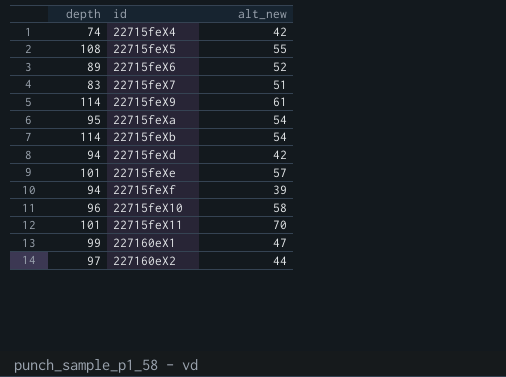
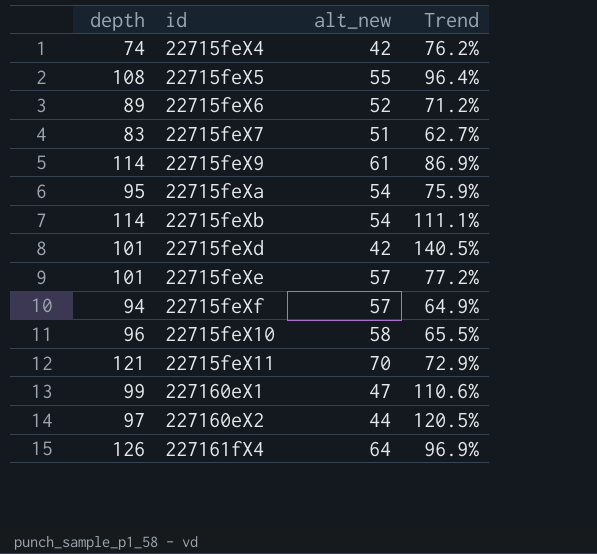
column Trend | formula: none -> ([depth] - [alt_new]) / [alt_new]
22715feXd | depth: 94 -> 101
22715feXf | alt_new: 39 -> 57
22715feX11 | depth: 101 -> 121
row 227161fX4: none -> 126 | 64 | 96.9%

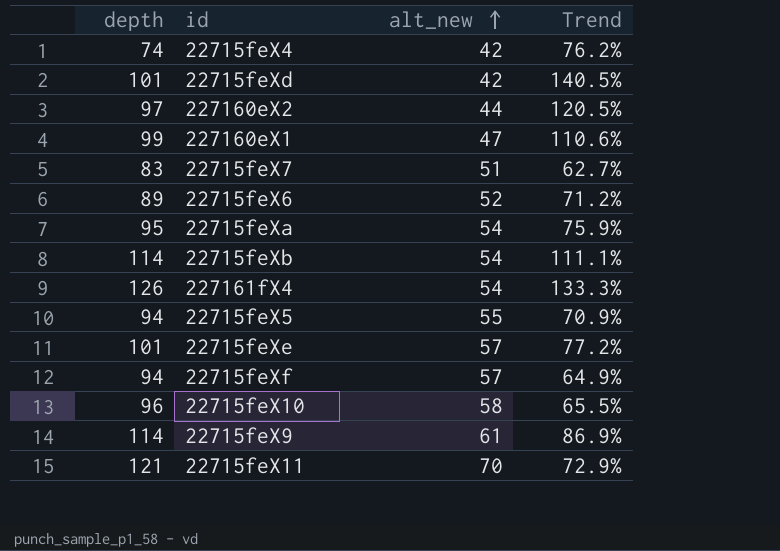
row order: none -> alt_new ascending
227161fX4 | alt_new: 64 -> 54
227161fX4 | Trend: 96.9% -> 133.3%
22715feX5 | depth: 108 -> 94
22715feX5 | Trend: 96.4% -> 70.9%

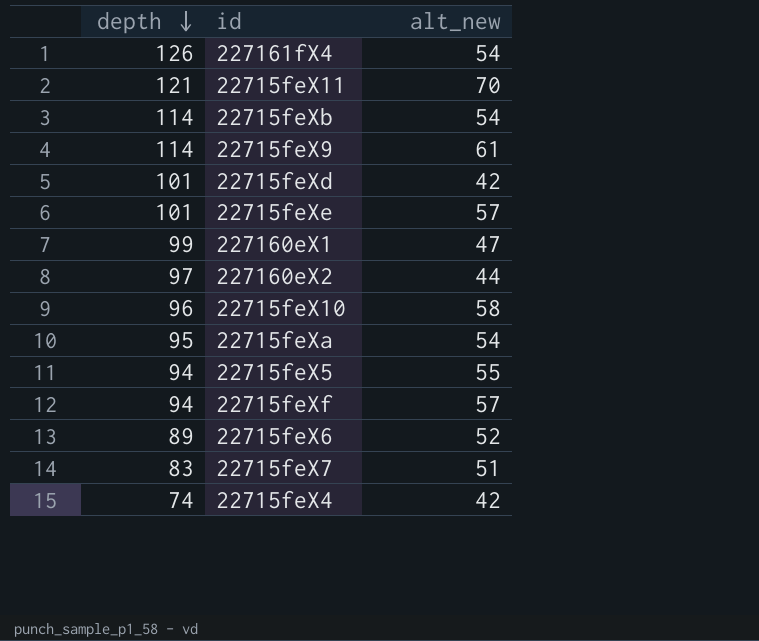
row order: alt_new ascending -> depth descending
column Trend | formula: ([depth] - [alt_new]) / [alt_new] -> none

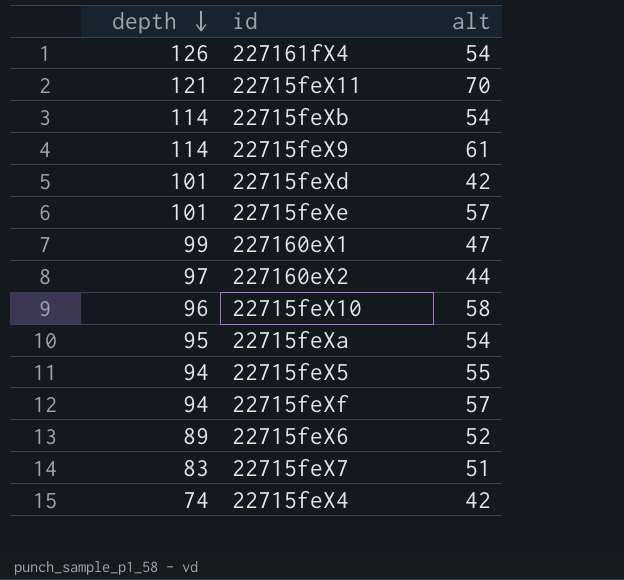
column name: alt_new -> alt

